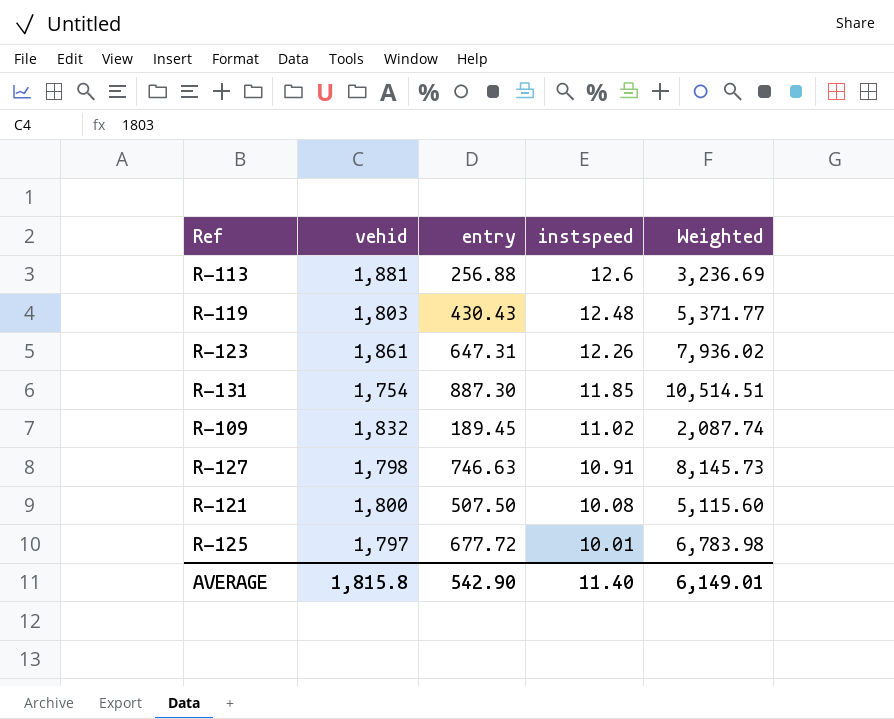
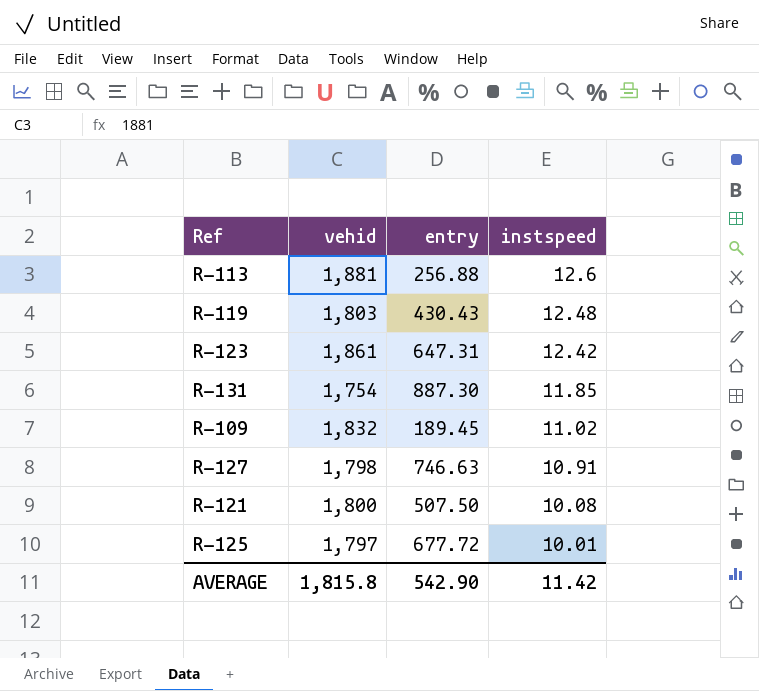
column Weighted | formula: [entry] * [instspeed] -> none
R-123 | instspeed: 12.26 -> 12.42
AVERAGE | instspeed: 11.40 -> 11.42

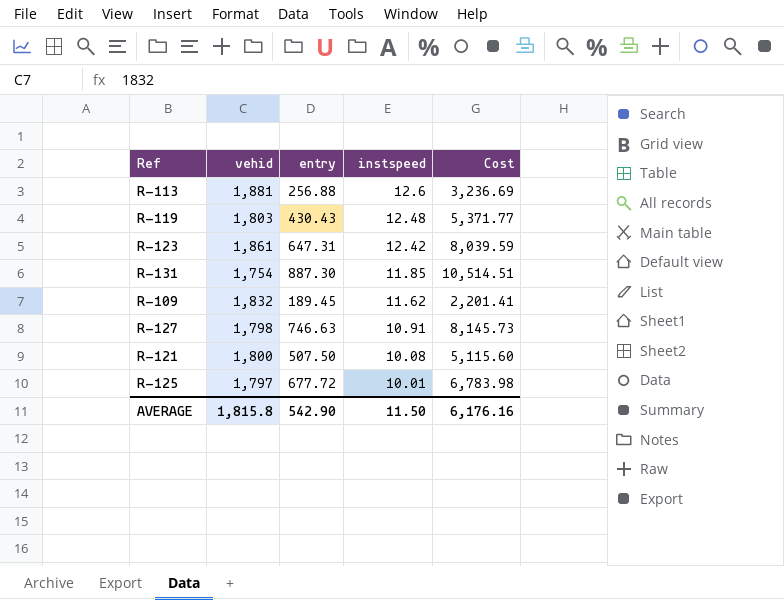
column Cost | formula: none -> [entry] * [instspeed]
R-109 | instspeed: 11.02 -> 11.62
AVERAGE | instspeed: 11.42 -> 11.50

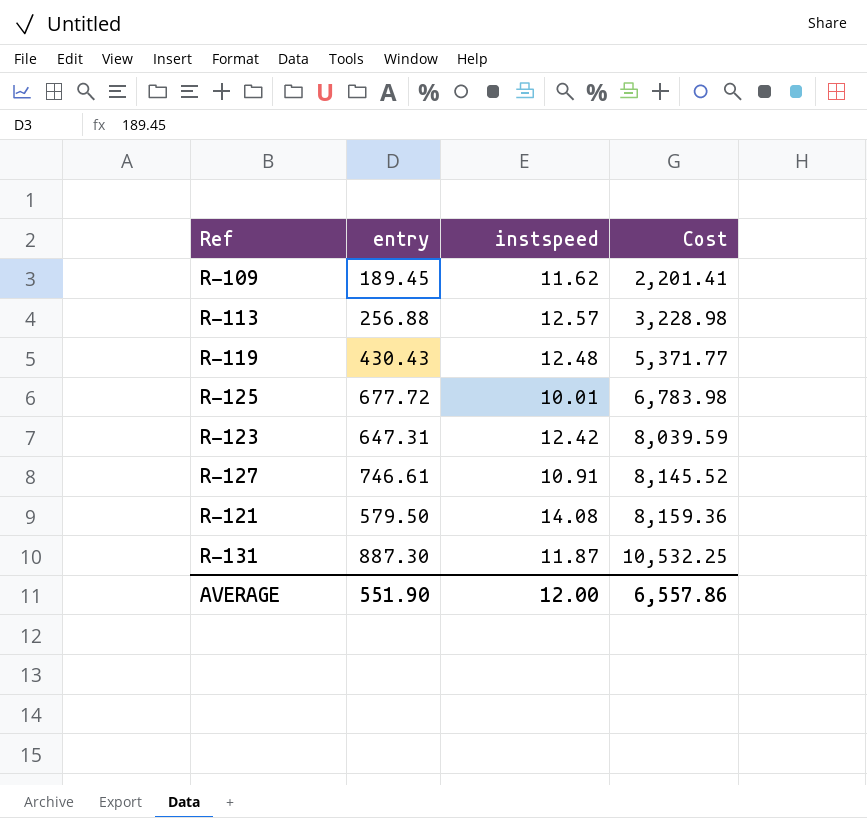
row order: instspeed descending -> Cost ascending
column vehid | position: 2 -> none
R-113 | instspeed: 12.6 -> 12.57
R-113 | Cost: 3,236.69 -> 3,228.98
R-127 | entry: 746.63 -> 746.61
R-127 | Cost: 8,145.73 -> 8,145.52
R-121 | entry: 507.50 -> 579.50
R-121 | instspeed: 10.08 -> 14.08
R-121 | Cost: 5,115.60 -> 8,159.36
R-131 | instspeed: 11.85 -> 11.87
R-131 | Cost: 10,514.51 -> 10,532.25
AVERAGE | entry: 542.90 -> 551.90
AVERAGE | instspeed: 11.50 -> 12.00
AVERAGE | Cost: 6,176.16 -> 6,557.86

